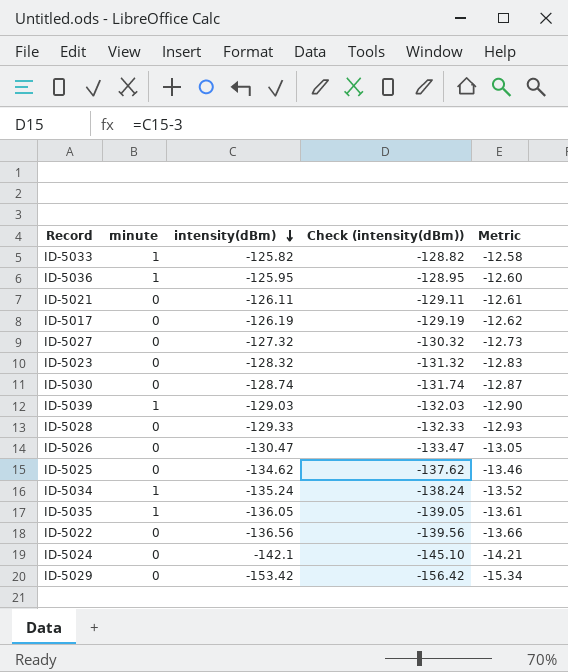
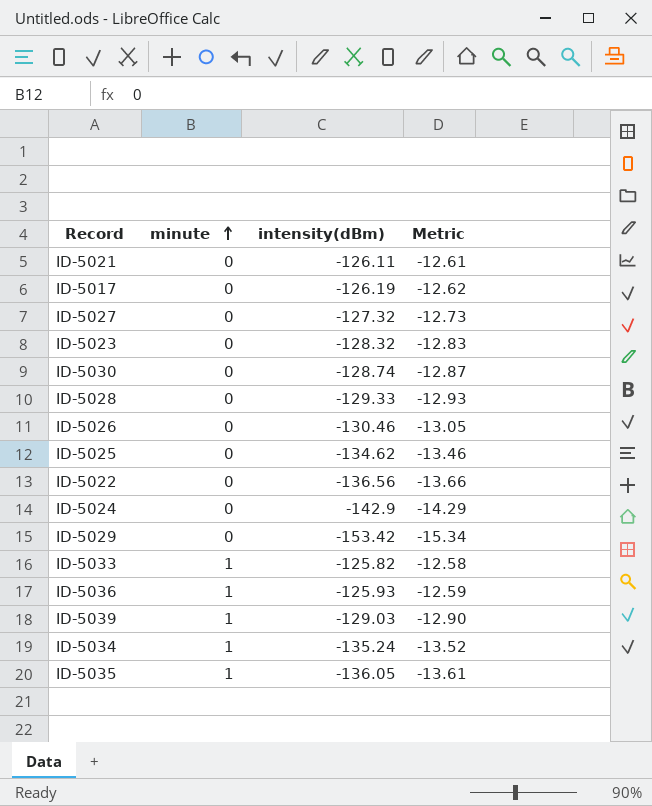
row order: intensity(dBm) descending -> minute ascending
column Check (intensity(dBm)) | formula: [intensity(dBm)] - 3 -> none
ID-5026 | intensity(dBm): -130.47 -> -130.46
ID-5024 | intensity(dBm): -142.1 -> -142.9
ID-5024 | Metric: -14.21 -> -14.29
ID-5036 | intensity(dBm): -125.95 -> -125.93
ID-5036 | Metric: -12.60 -> -12.59

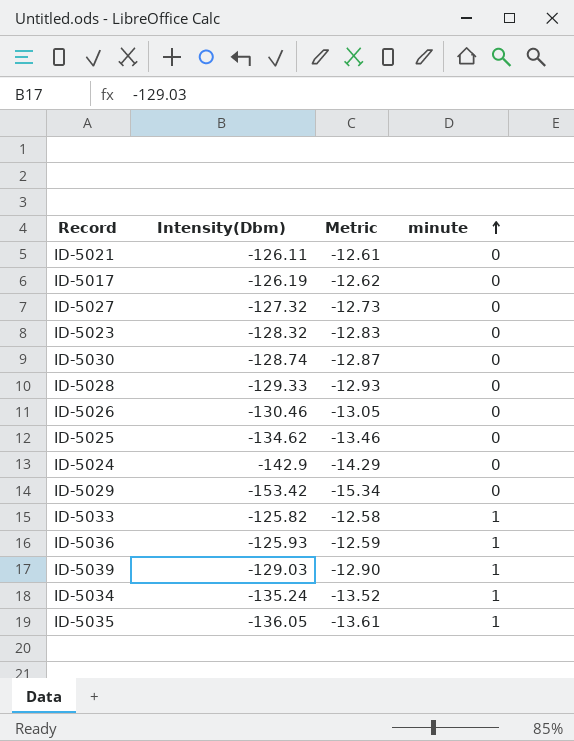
column name: intensity(dBm) -> Intensity(Dbm)
column minute | position: 2 -> 4
row ID-5022: 0 | -136.56 | -13.66 -> none

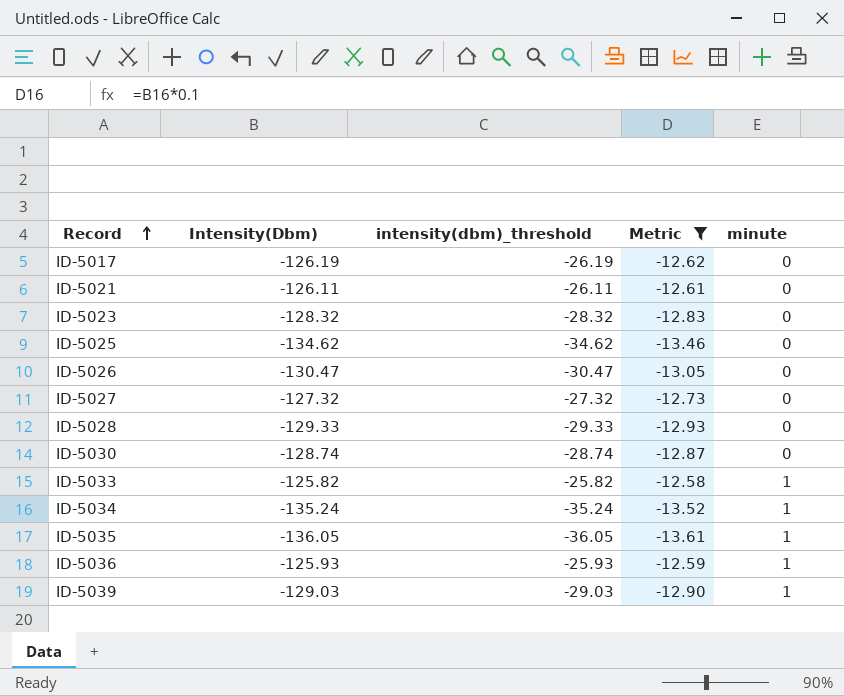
filter: none -> Metric >= -13.61
row order: minute ascending -> Record ascending
column intensity(dbm)_threshold | formula: none -> [Intensity(Dbm)] + 100
ID-5026 | Intensity(Dbm): -130.46 -> -130.47

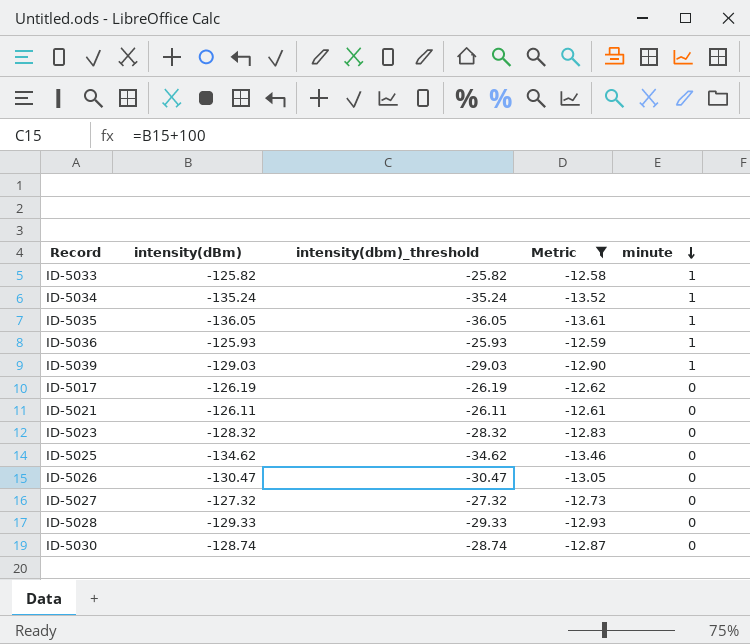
row order: Record ascending -> minute descending
column name: Intensity(Dbm) -> intensity(dBm)

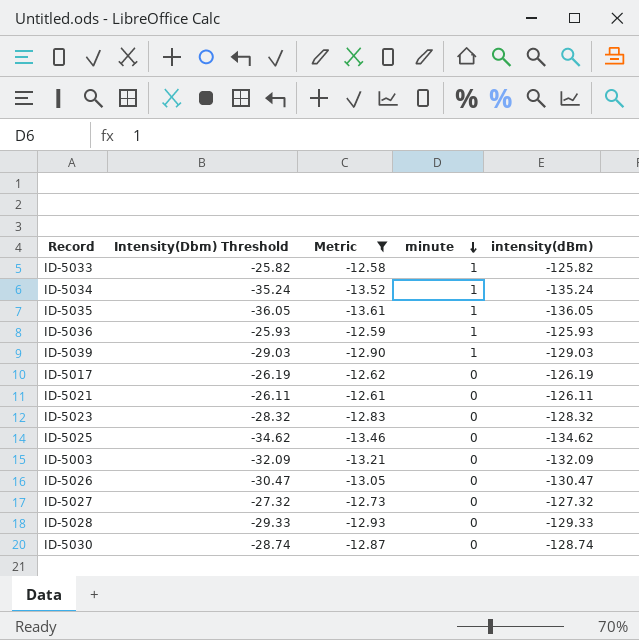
column name: intensity(dbm)_threshold -> Intensity(Dbm) Threshold
column intensity(dBm) | position: 2 -> 5
row ID-5003: none -> -32.09 | -13.21 | 0 | -132.09

